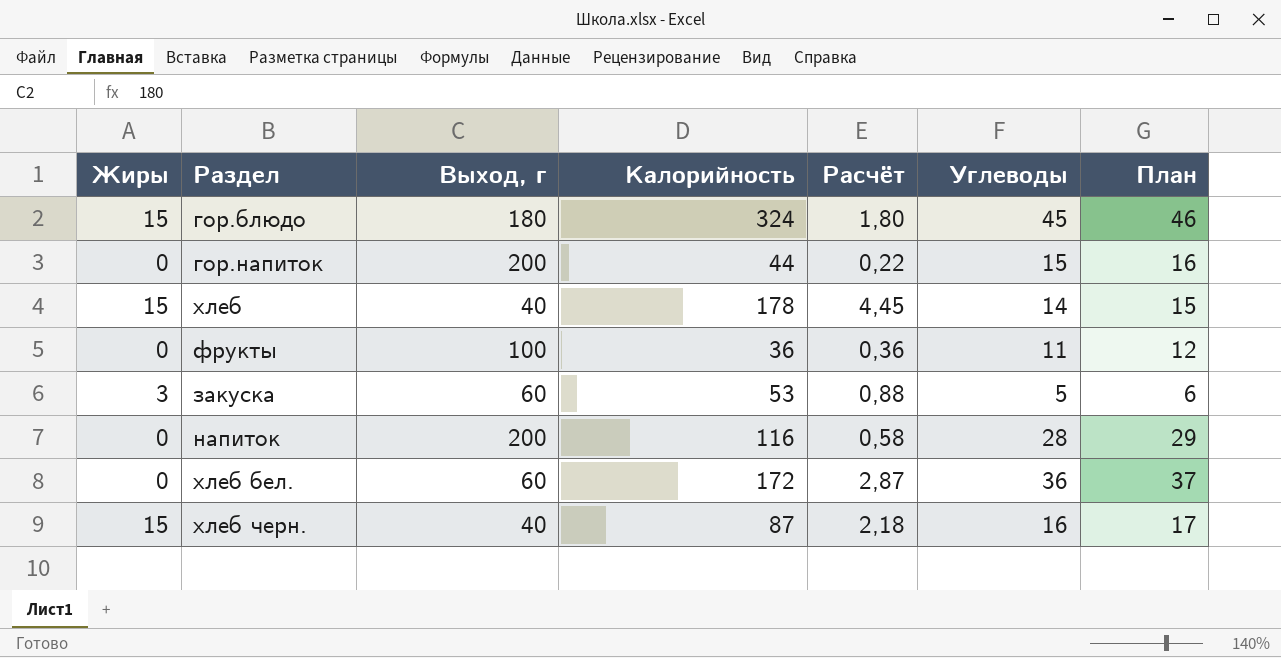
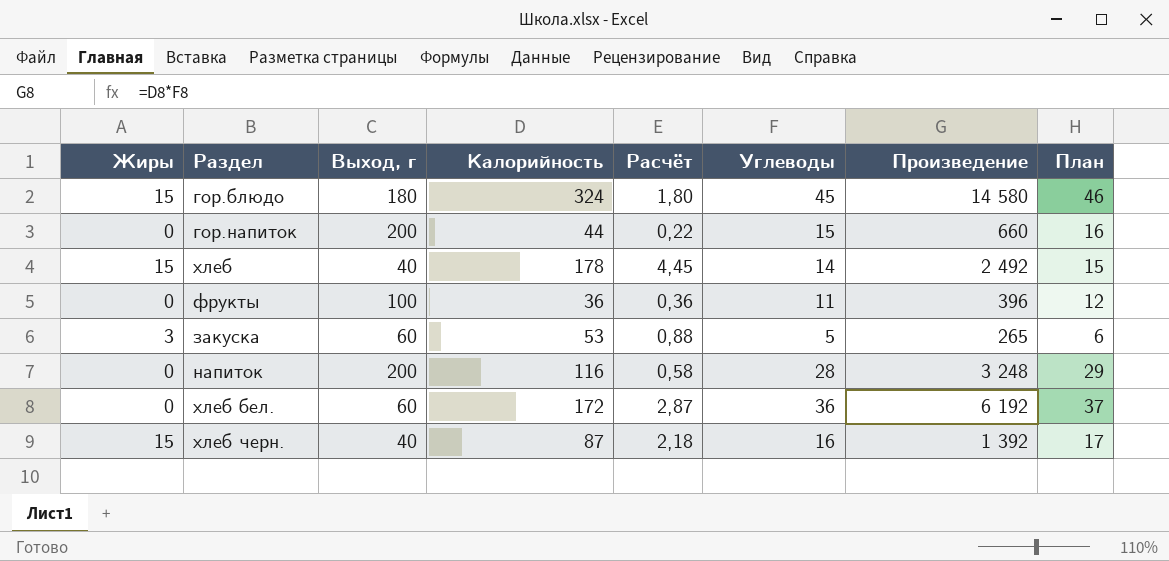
column Произведение | formula: none -> [Калорийность] * [Углеводы]

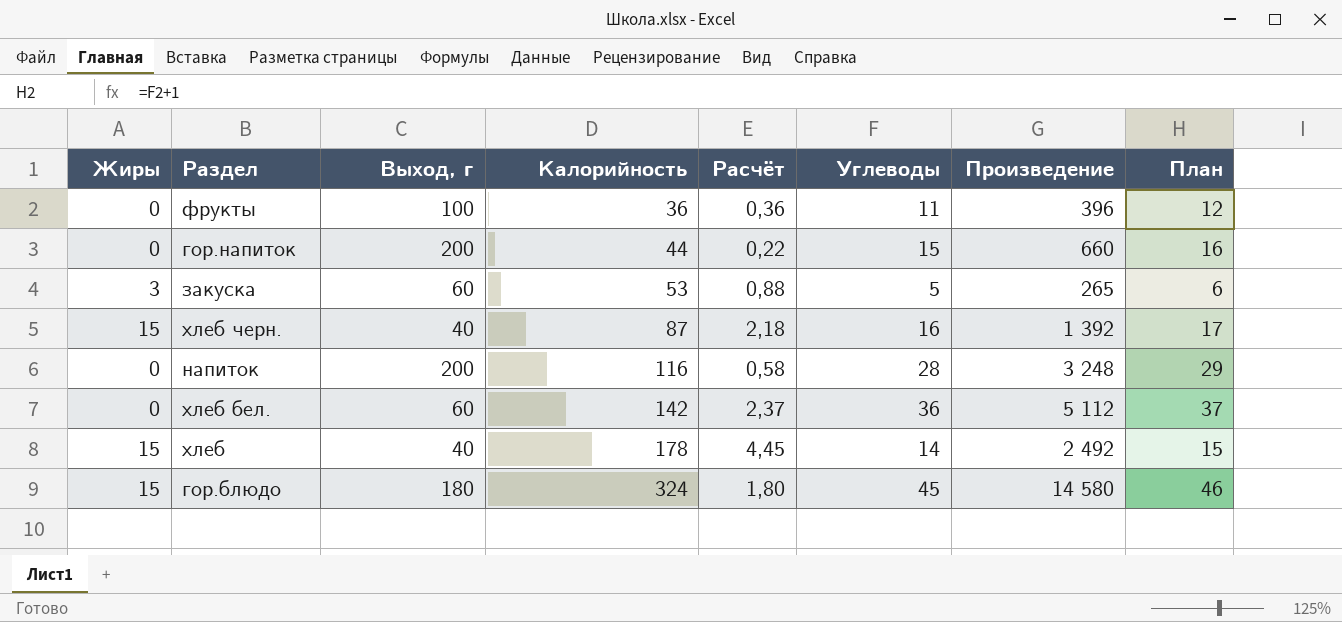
row order: none -> Калорийность ascending
хлеб бел. | Калорийность: 172 -> 142
хлеб бел. | Расчёт: 2,87 -> 2,37
хлеб бел. | Произведение: 6 192 -> 5 112

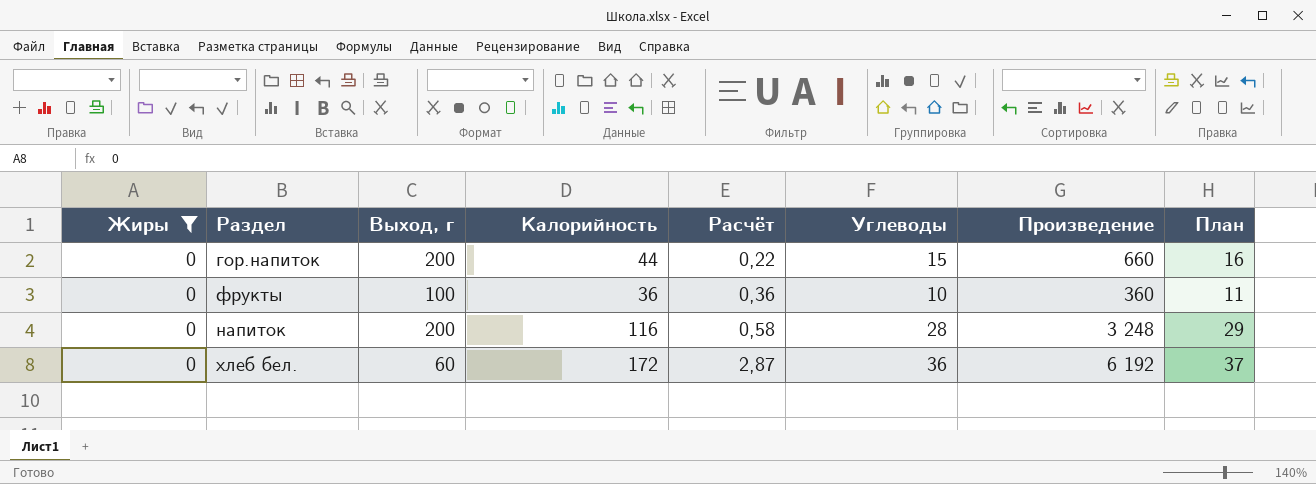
filter: none -> Жиры = 0
row order: Калорийность ascending -> Расчёт ascending
фрукты | Углеводы: 11 -> 10
фрукты | Произведение: 396 -> 360
фрукты | План: 12 -> 11
хлеб бел. | Калорийность: 142 -> 172
хлеб бел. | Расчёт: 2,37 -> 2,87
хлеб бел. | Произведение: 5 112 -> 6 192

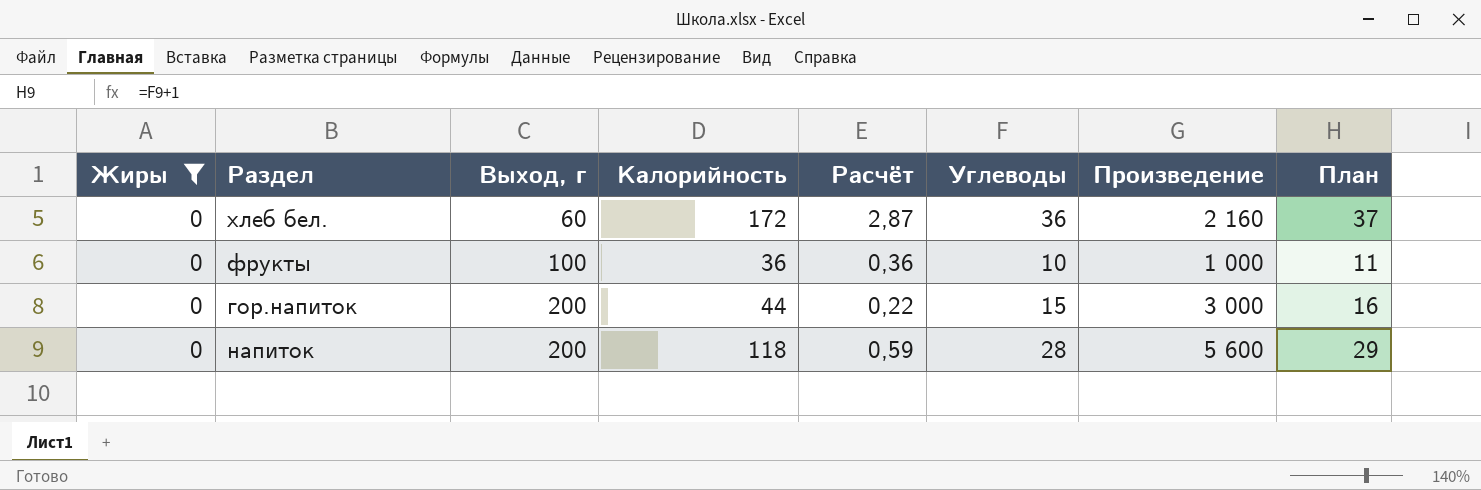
row order: Расчёт ascending -> Выход, г ascending
column Произведение | formula: [Калорийность] * [Углеводы] -> [Выход, г] * [Углеводы]
напиток | Калорийность: 116 -> 118
напиток | Расчёт: 0,58 -> 0,59

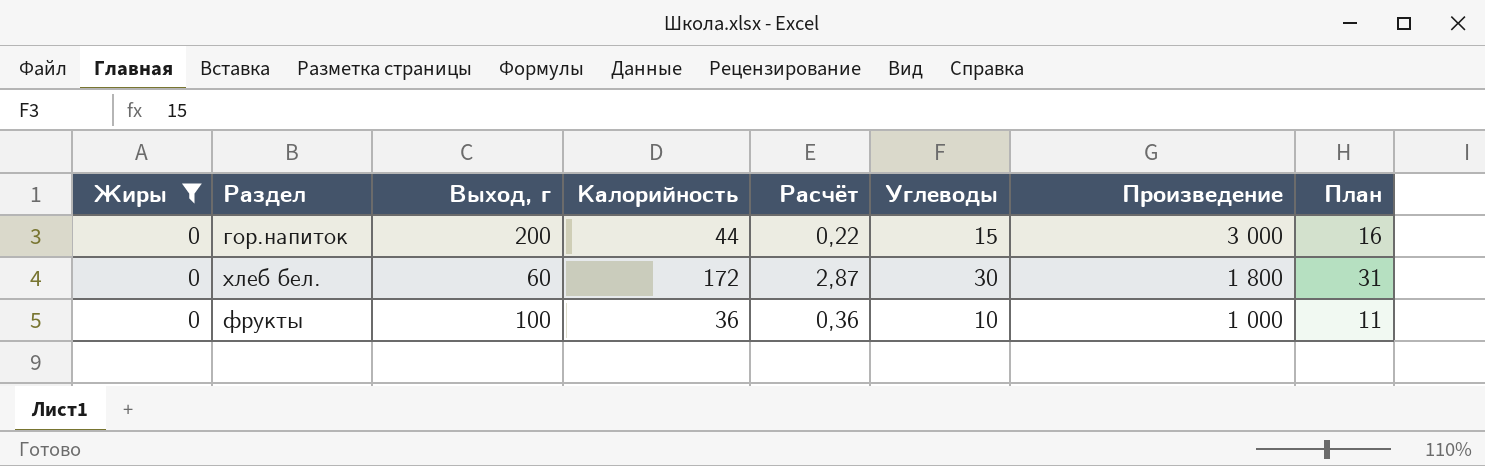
row order: Выход, г ascending -> Произведение descending
row напиток: 0 | 200 | 118 | 0,59 | 28 | 5 600 | 29 -> none
хлеб бел. | Углеводы: 36 -> 30
хлеб бел. | Произведение: 2 160 -> 1 800
хлеб бел. | План: 37 -> 31

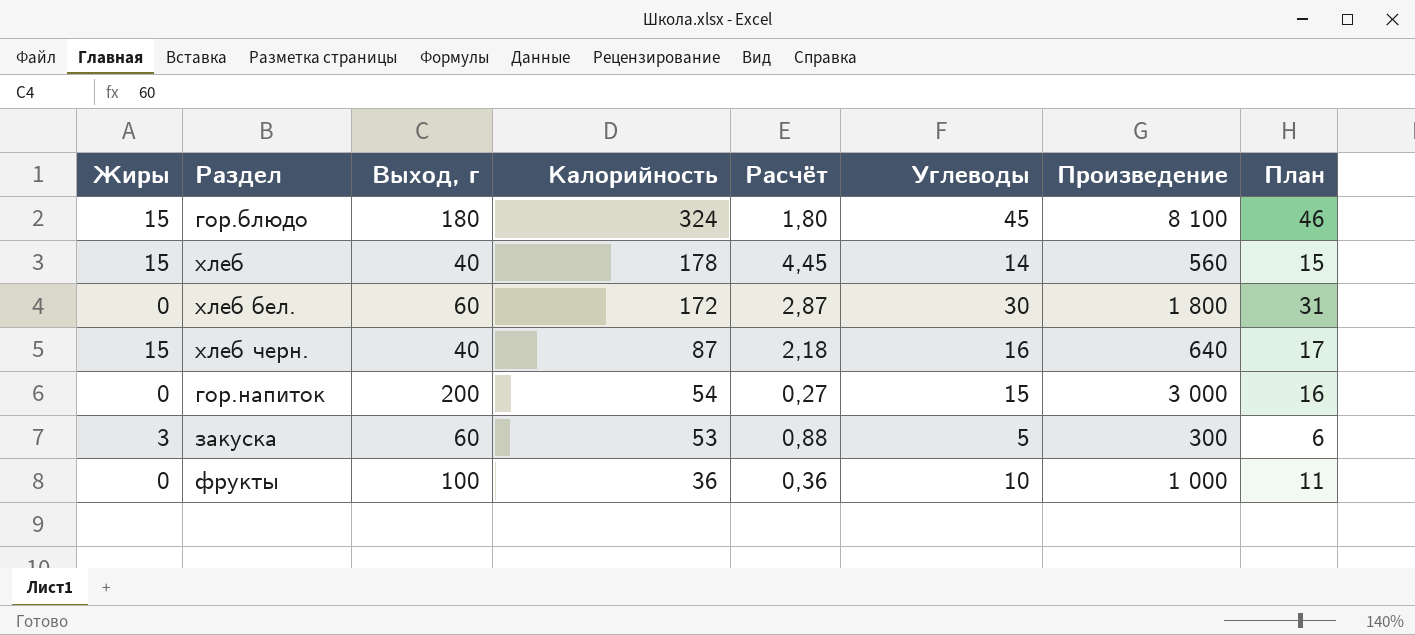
filter: Жиры = 0 -> none
row order: Произведение descending -> Калорийность descending
гор.напиток | Калорийность: 44 -> 54
гор.напиток | Расчёт: 0,22 -> 0,27

